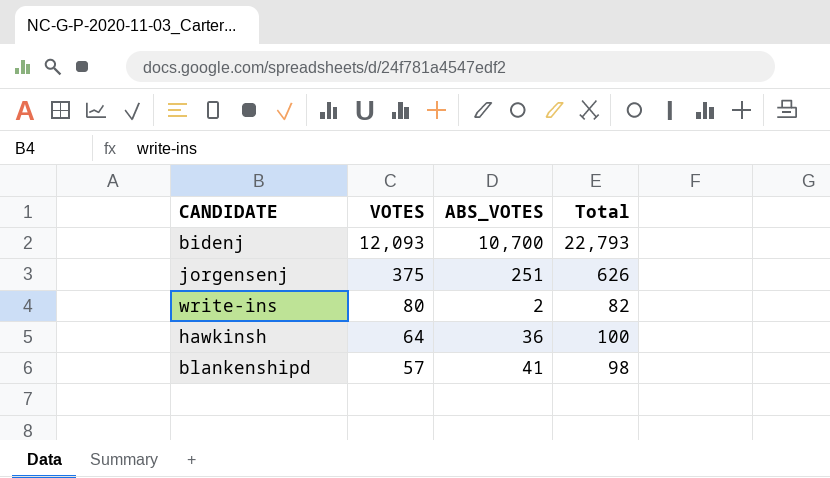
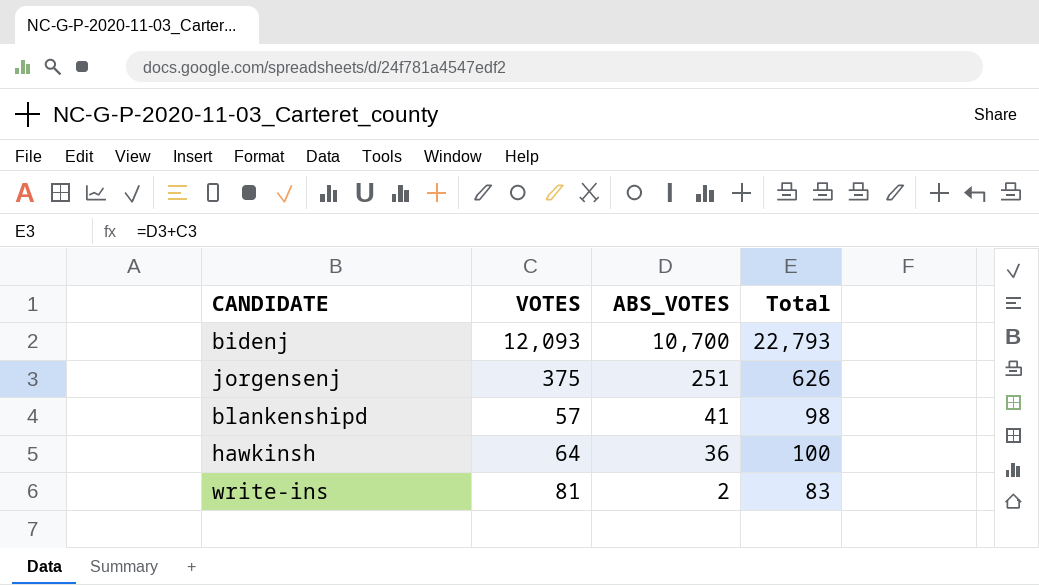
row order: VOTES descending -> ABS_VOTES descending
write-ins | VOTES: 80 -> 81
write-ins | Total: 82 -> 83

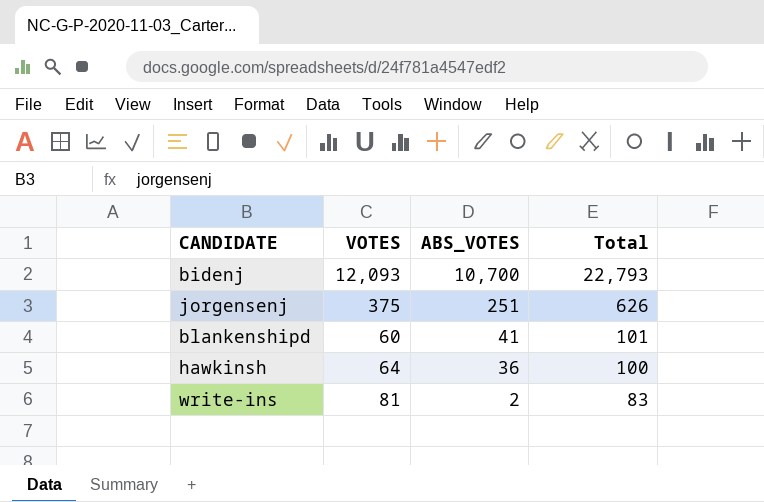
blankenshipd | VOTES: 57 -> 60
blankenshipd | Total: 98 -> 101

